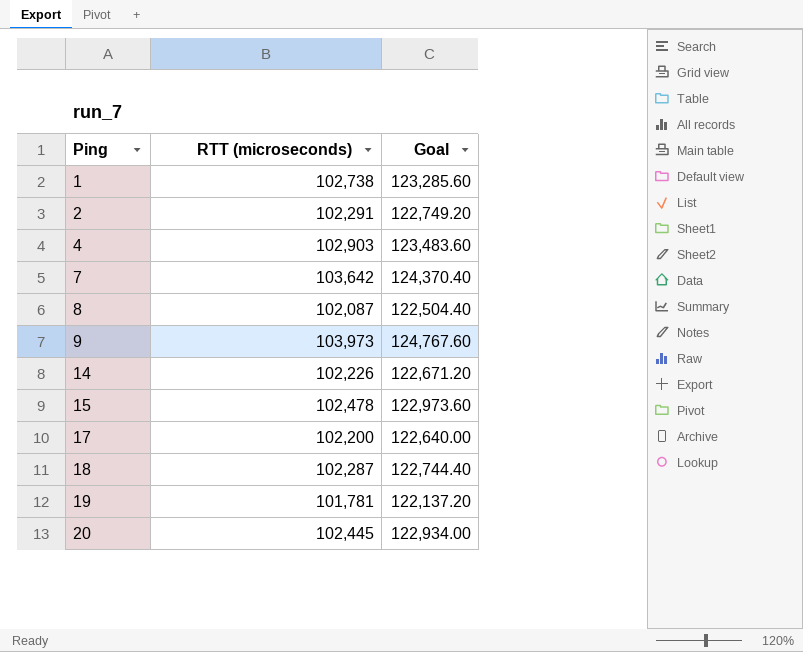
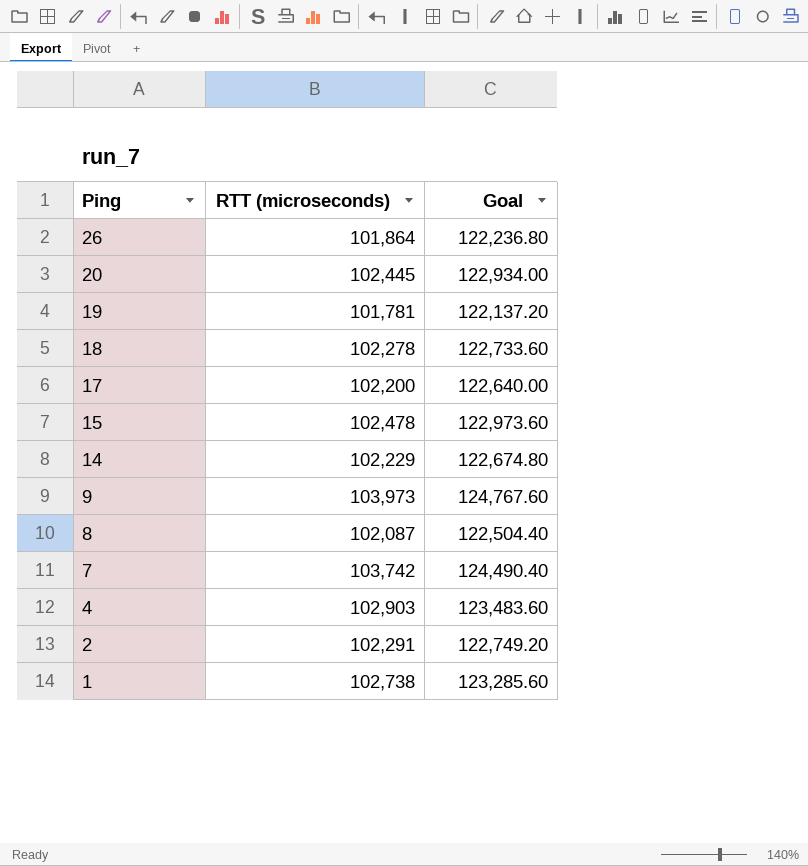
row order: Ping ascending -> Ping descending
row 26: none -> 101,864 | 122,236.80
18 | RTT (microseconds): 102,287 -> 102,278
18 | Goal: 122,744.40 -> 122,733.60
14 | RTT (microseconds): 102,226 -> 102,229
14 | Goal: 122,671.20 -> 122,674.80
7 | RTT (microseconds): 103,642 -> 103,742
7 | Goal: 124,370.40 -> 124,490.40

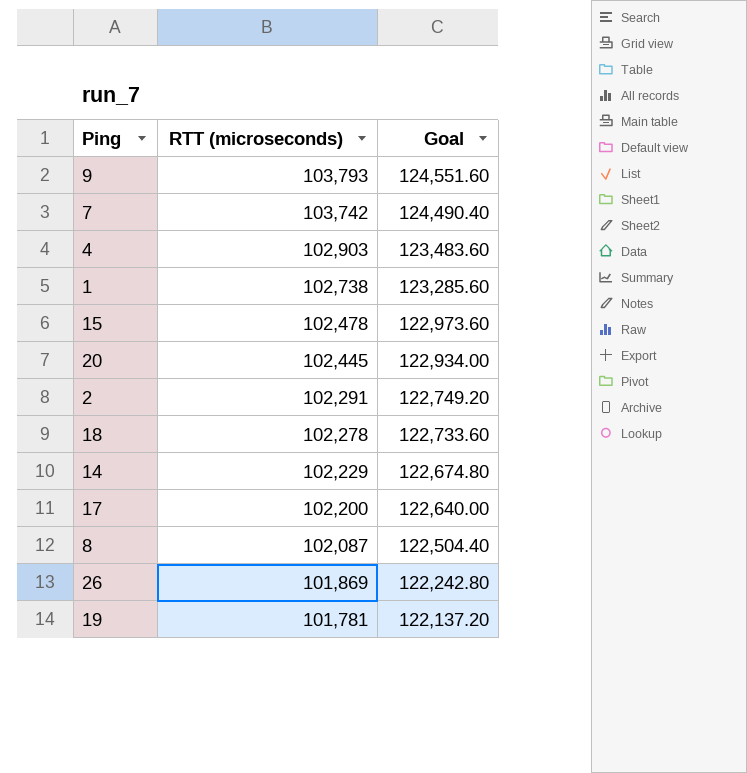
row order: Ping descending -> RTT (microseconds) descending
9 | RTT (microseconds): 103,973 -> 103,793
9 | Goal: 124,767.60 -> 124,551.60
26 | RTT (microseconds): 101,864 -> 101,869
26 | Goal: 122,236.80 -> 122,242.80

